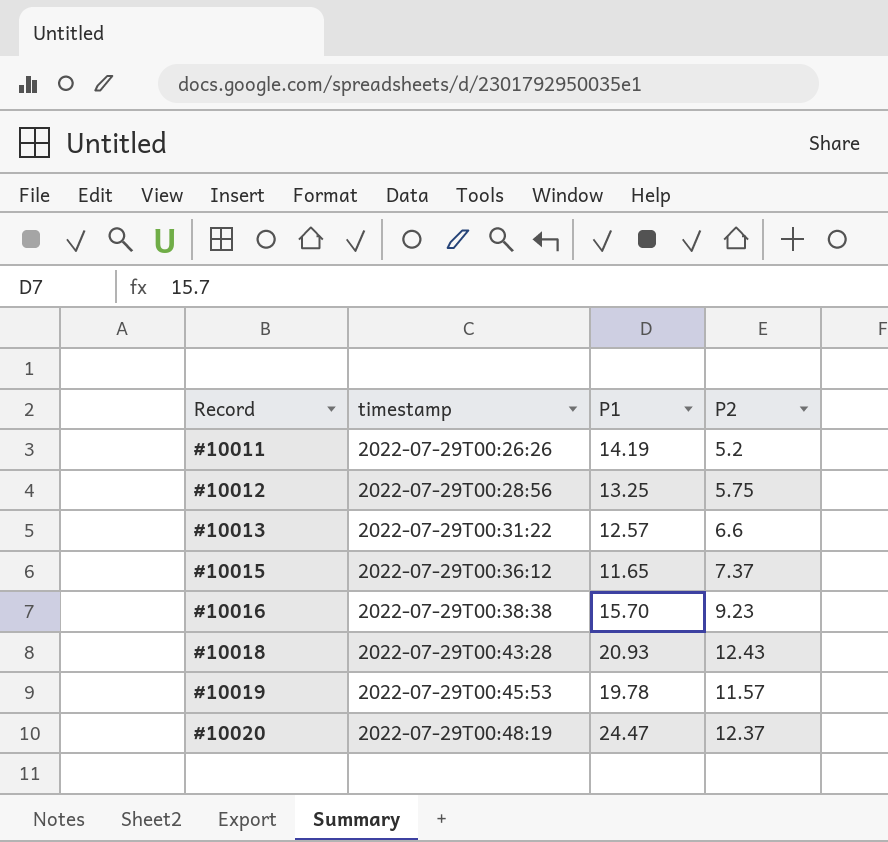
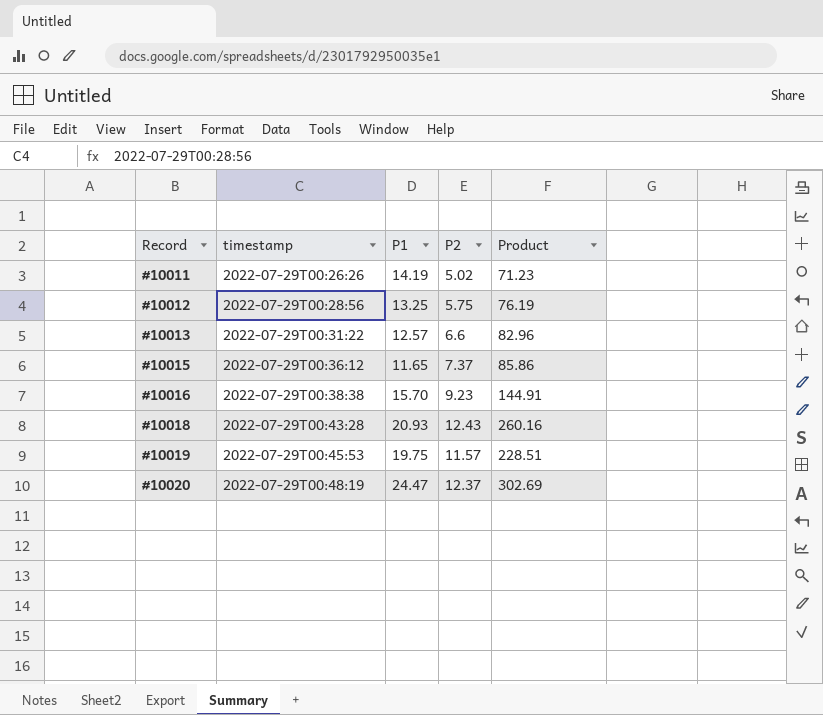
column Product | formula: none -> [P1] * [P2]
#10011 | P2: 5.2 -> 5.02
#10019 | P1: 19.78 -> 19.75

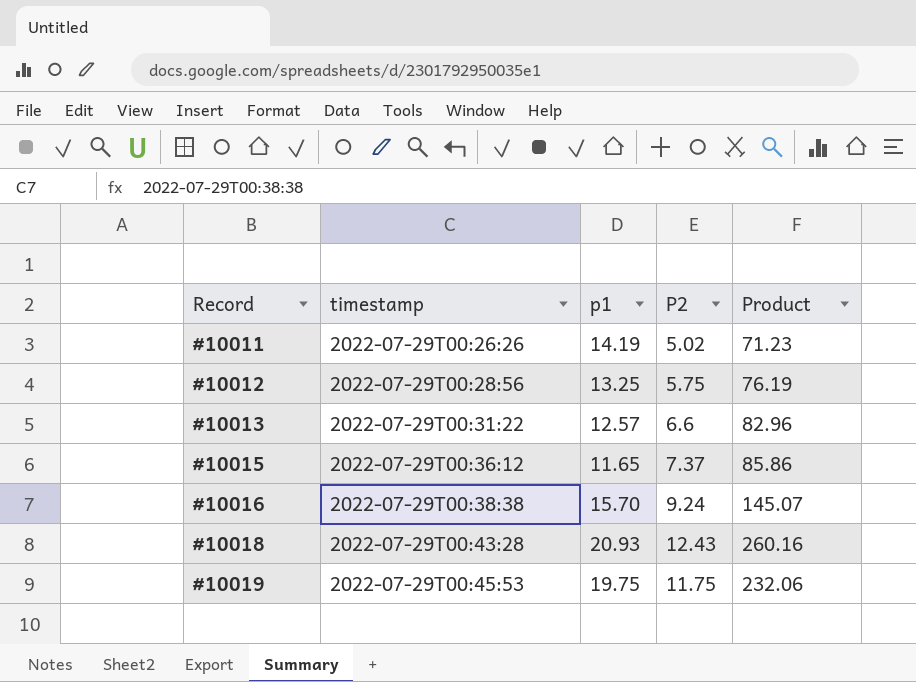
column name: P1 -> p1
row #10020: 2022-07-29T00:48:19 | 24.47 | 12.37 | 302.69 -> none
#10016 | P2: 9.23 -> 9.24
#10016 | Product: 144.91 -> 145.07
#10019 | P2: 11.57 -> 11.75
#10019 | Product: 228.51 -> 232.06

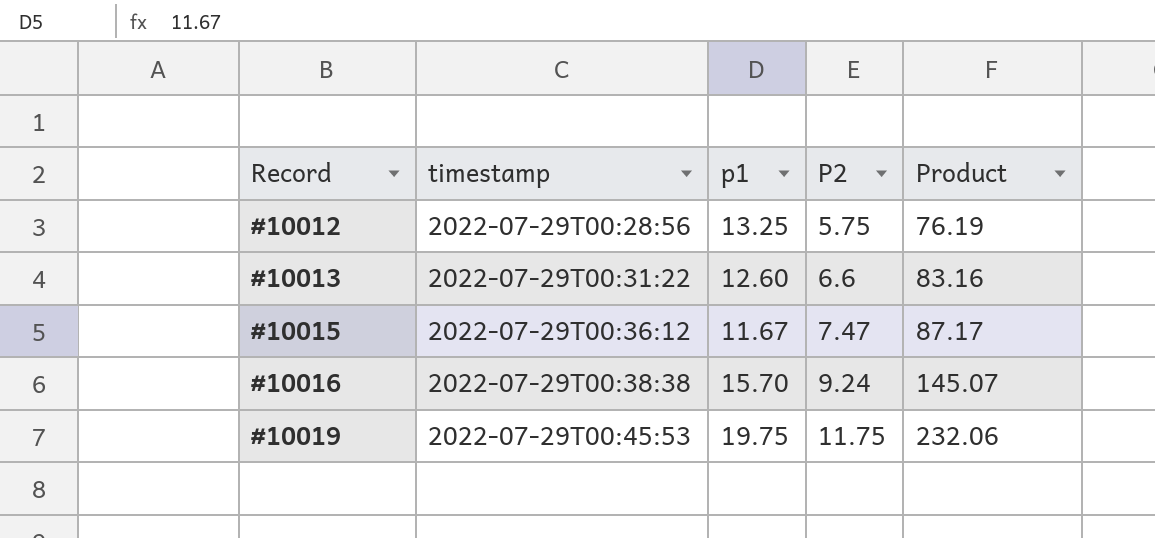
row #10011: 2022-07-29T00:26:26 | 14.19 | 5.02 | 71.23 -> none
row #10018: 2022-07-29T00:43:28 | 20.93 | 12.43 | 260.16 -> none
#10013 | p1: 12.57 -> 12.60
#10013 | Product: 82.96 -> 83.16
#10015 | p1: 11.65 -> 11.67
#10015 | P2: 7.37 -> 7.47
#10015 | Product: 85.86 -> 87.17

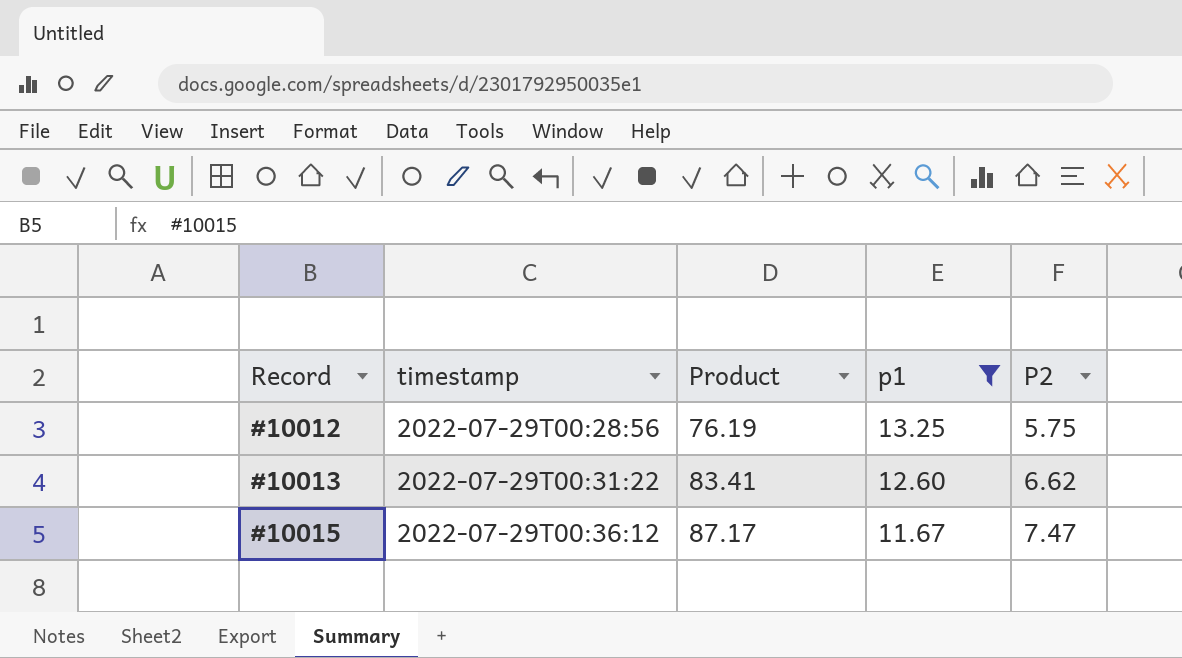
filter: none -> p1 <= 13.25
column Product | position: 5 -> 3
#10013 | Product: 83.16 -> 83.41
#10013 | P2: 6.6 -> 6.62

